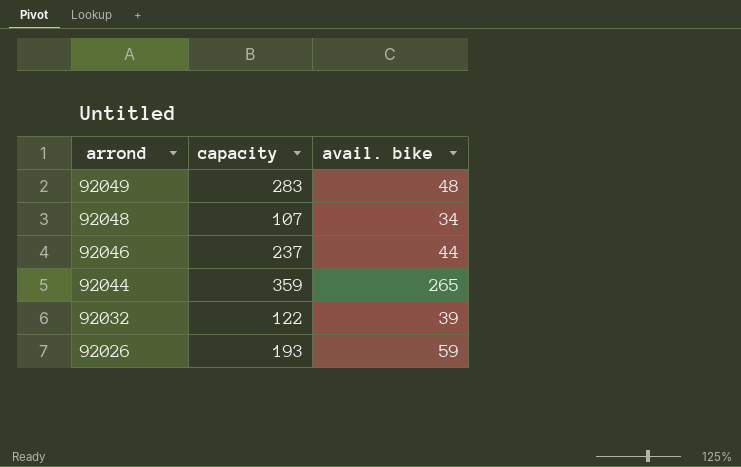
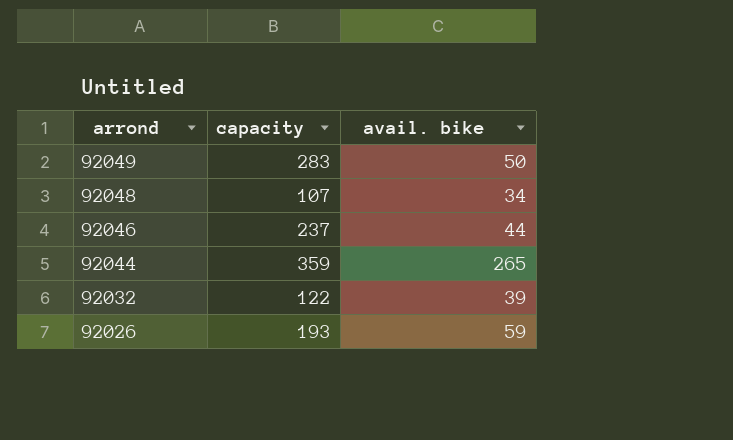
92049 | avail. bike: 48 -> 50

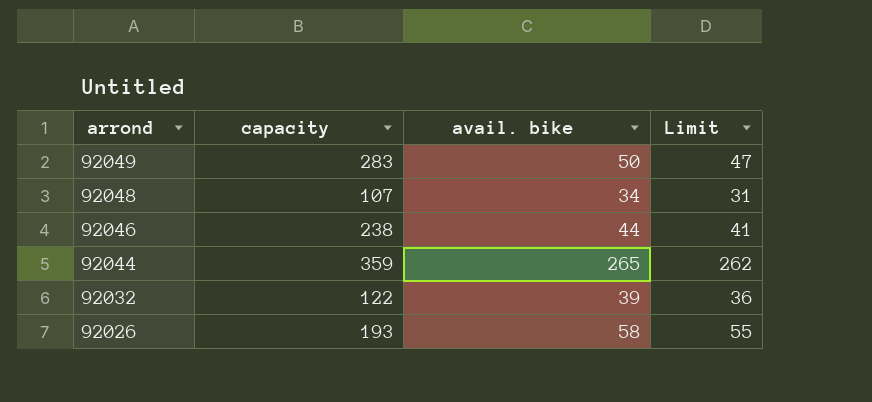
column Limit | formula: none -> [avail. bike] - 3
92046 | capacity: 237 -> 238
92026 | avail. bike: 59 -> 58

